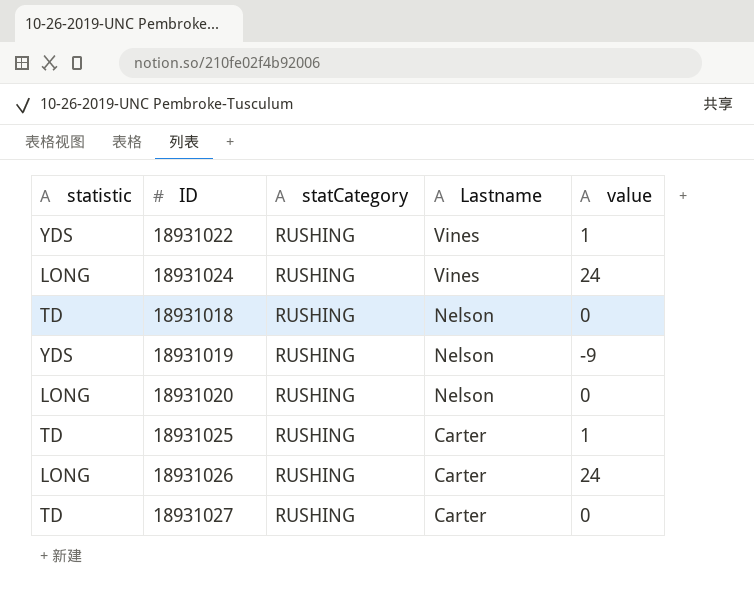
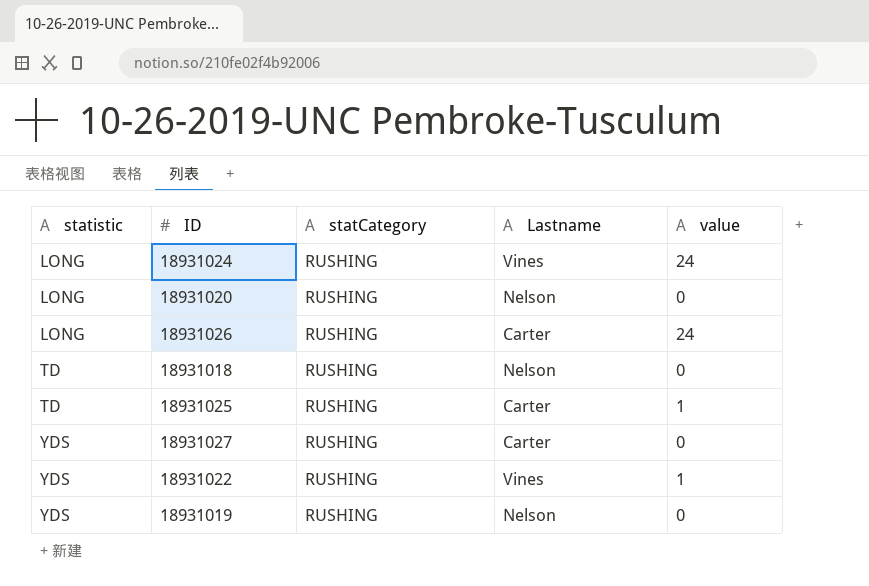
row order: Lastname descending -> statistic ascending
18931027 | statistic: TD -> YDS
18931019 | value: -9 -> 0

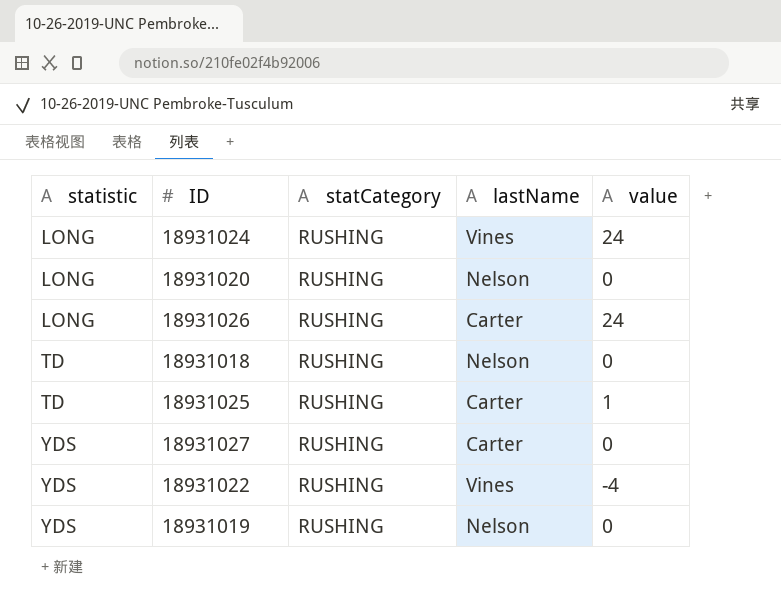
column name: Lastname -> lastName
18931022 | value: 1 -> -4

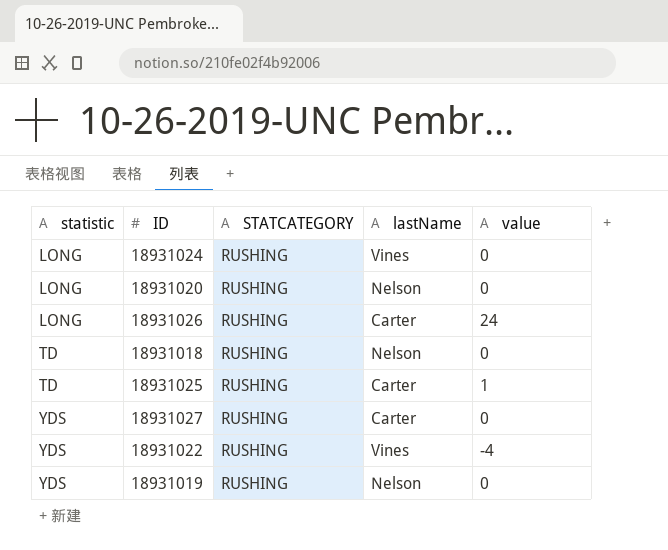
column name: statCategory -> STATCATEGORY
18931024 | value: 24 -> 0

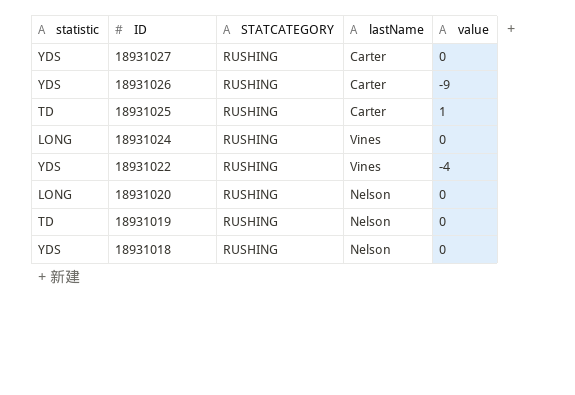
row order: statistic ascending -> ID descending
18931026 | statistic: LONG -> YDS
18931026 | value: 24 -> -9
18931019 | statistic: YDS -> TD
18931018 | statistic: TD -> YDS

